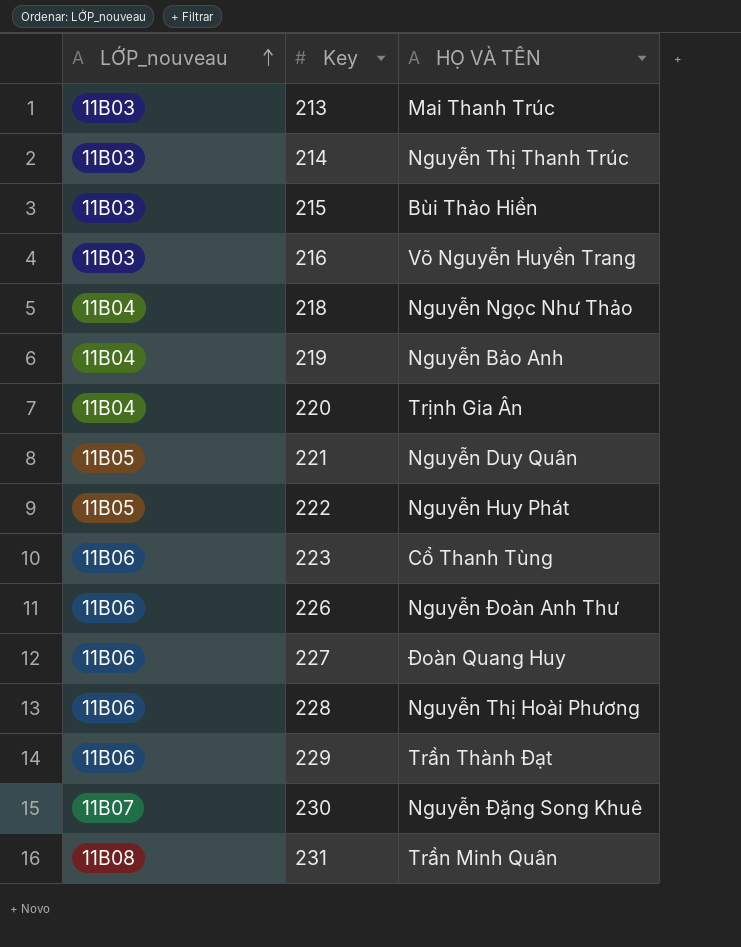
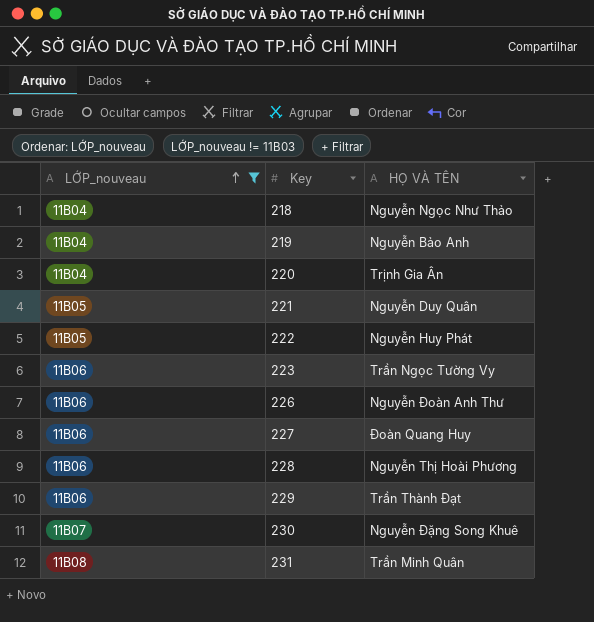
filter: none -> LỚP_nouveau != 11B03
223 | HỌ VÀ TÊN: Cổ Thanh Tùng -> Trần Ngọc Tường Vy

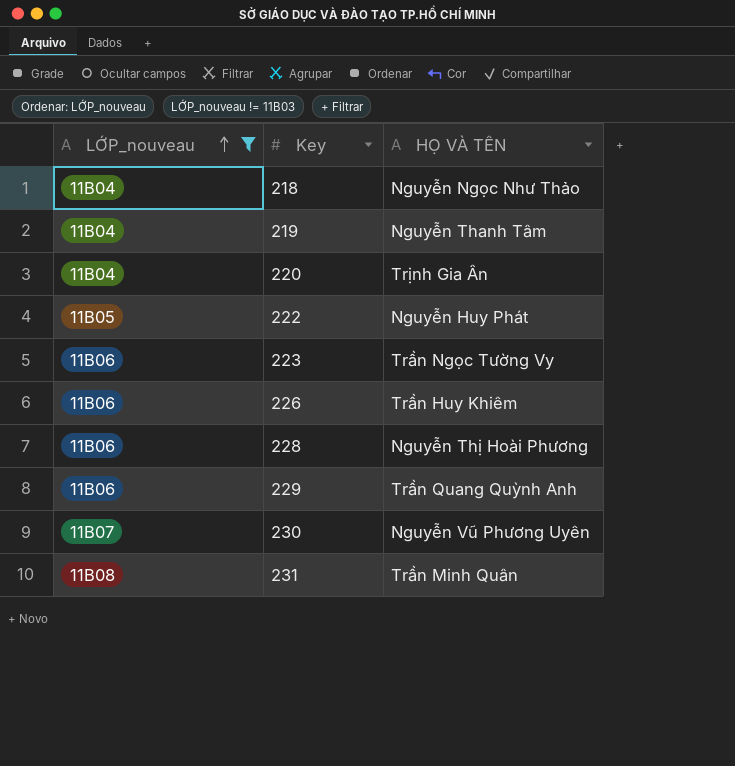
row 221: 11B05 | Nguyễn Duy Quân -> none
row 227: 11B06 | Đoàn Quang Huy -> none
219 | HỌ VÀ TÊN: Nguyễn Bảo Anh -> Nguyễn Thanh Tâm
226 | HỌ VÀ TÊN: Nguyễn Đoàn Anh Thư -> Trần Huy Khiêm
229 | HỌ VÀ TÊN: Trần Thành Đạt -> Trần Quang Quỳnh Anh
230 | HỌ VÀ TÊN: Nguyễn Đặng Song Khuê -> Nguyễn Vũ Phương Uyên

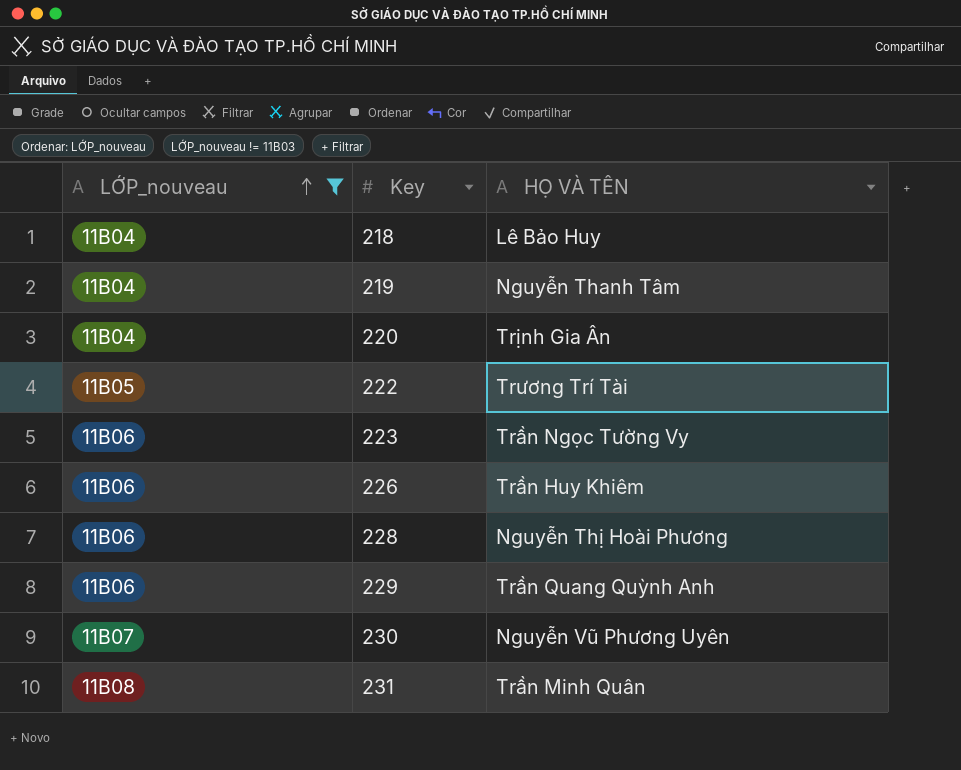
218 | HỌ VÀ TÊN: Nguyễn Ngọc Như Thảo -> Lê Bảo Huy
222 | HỌ VÀ TÊN: Nguyễn Huy Phát -> Trương Trí Tài

